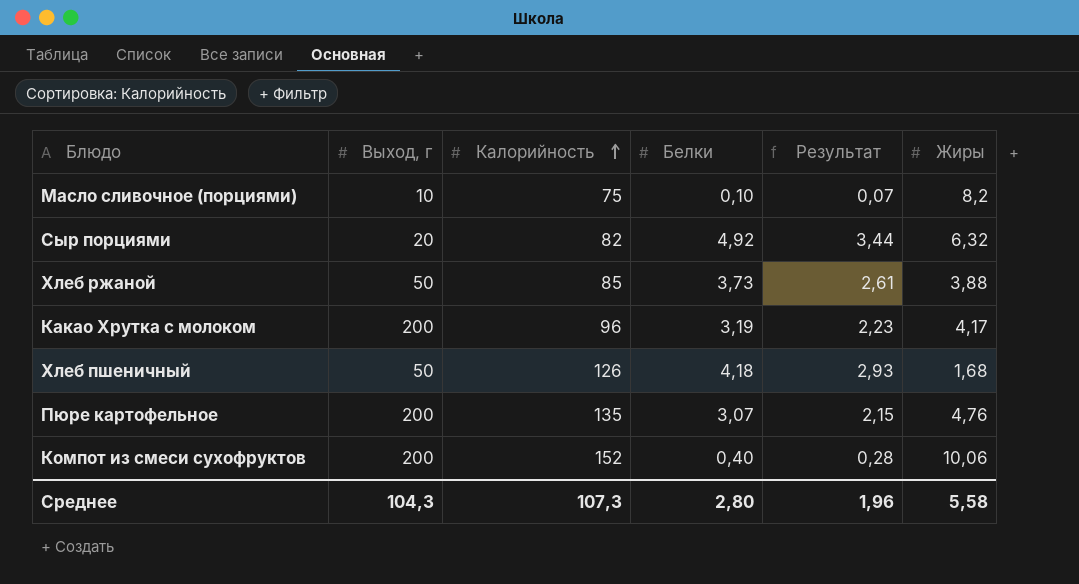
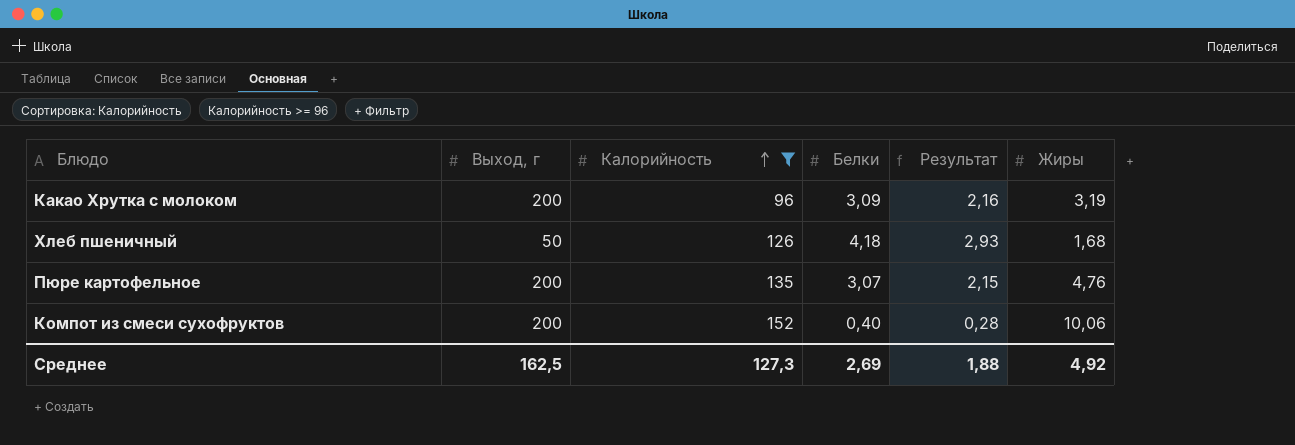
filter: none -> Калорийность >= 96
Какао Хрутка с молоком | Белки: 3,19 -> 3,09
Какао Хрутка с молоком | Результат: 2,23 -> 2,16
Какао Хрутка с молоком | Жиры: 4,17 -> 3,19
Среднее | Выход, г: 104,3 -> 162,5
Среднее | Калорийность: 107,3 -> 127,3
Среднее | Белки: 2,80 -> 2,69
Среднее | Результат: 1,96 -> 1,88
Среднее | Жиры: 5,58 -> 4,92

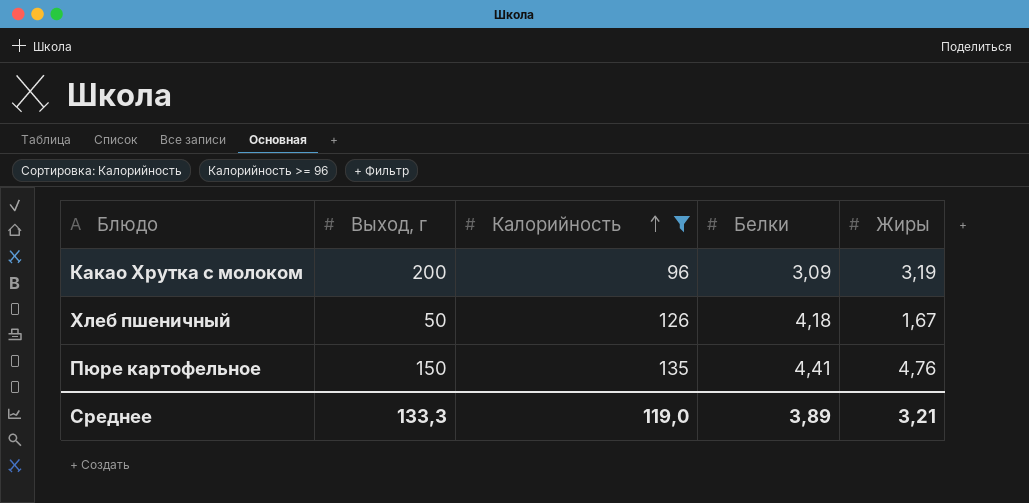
column Результат | formula: [Белки] * 0,7 -> none
row Компот из смеси сухофруктов: 200 | 152 | 0,40 | 0,28 | 10,06 -> none
Хлеб пшеничный | Жиры: 1,68 -> 1,67
Пюре картофельное | Выход, г: 200 -> 150
Пюре картофельное | Белки: 3,07 -> 4,41
Среднее | Выход, г: 162,5 -> 133,3
Среднее | Калорийность: 127,3 -> 119,0
Среднее | Белки: 2,69 -> 3,89
Среднее | Жиры: 4,92 -> 3,21

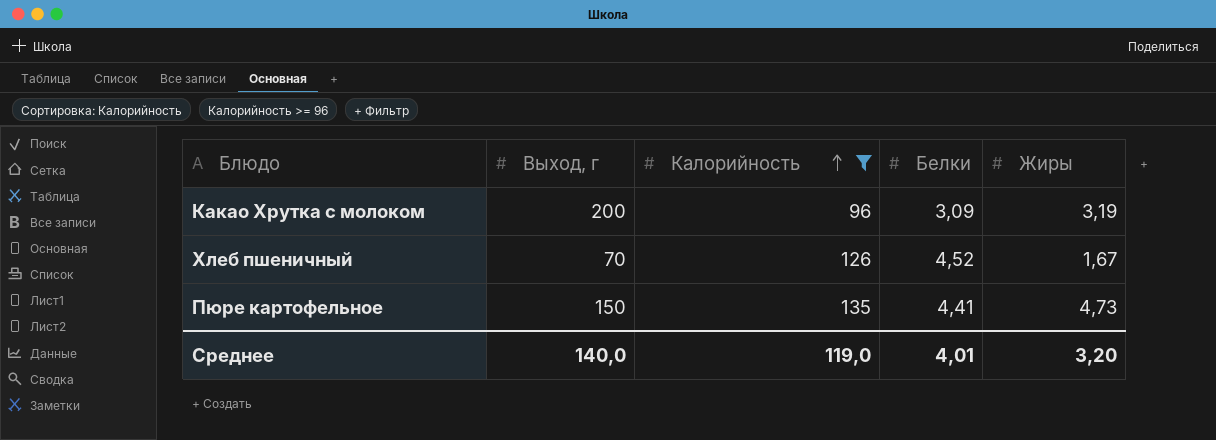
Хлеб пшеничный | Выход, г: 50 -> 70
Хлеб пшеничный | Белки: 4,18 -> 4,52
Пюре картофельное | Жиры: 4,76 -> 4,73
Среднее | Выход, г: 133,3 -> 140,0
Среднее | Белки: 3,89 -> 4,01
Среднее | Жиры: 3,21 -> 3,20

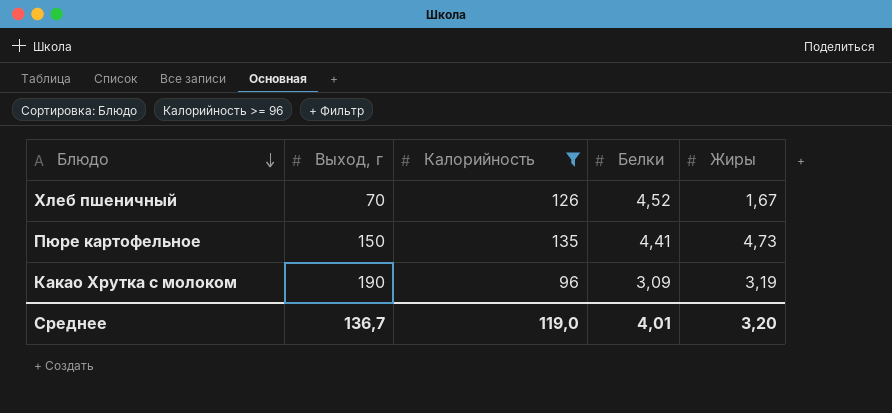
row order: Калорийность ascending -> Блюдо descending
Какао Хрутка с молоком | Выход, г: 200 -> 190
Среднее | Выход, г: 140,0 -> 136,7

